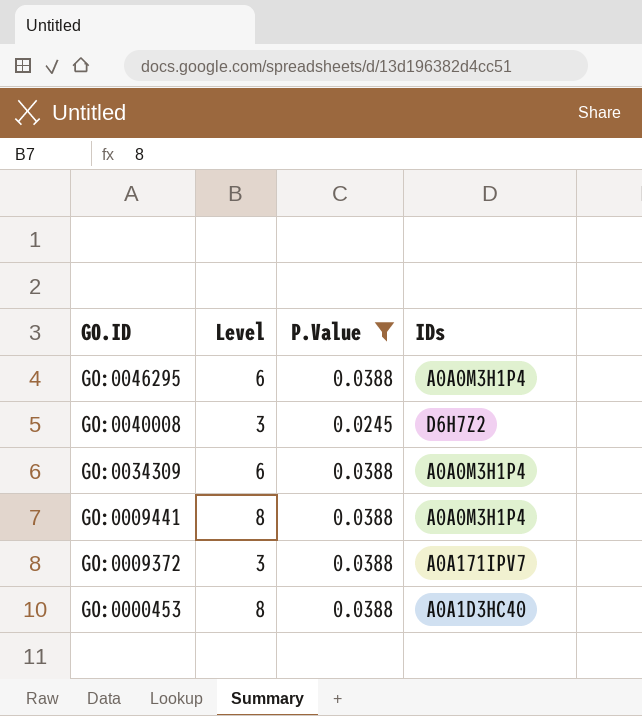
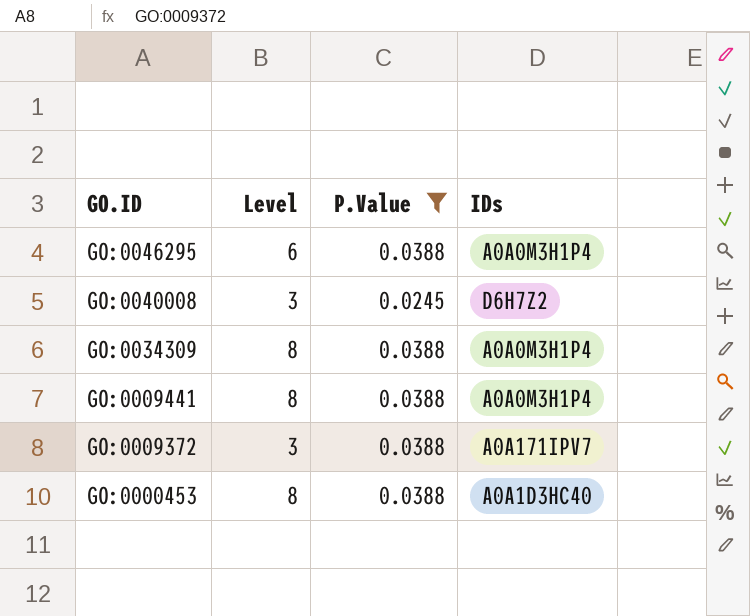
GO:0034309 | Level: 6 -> 8

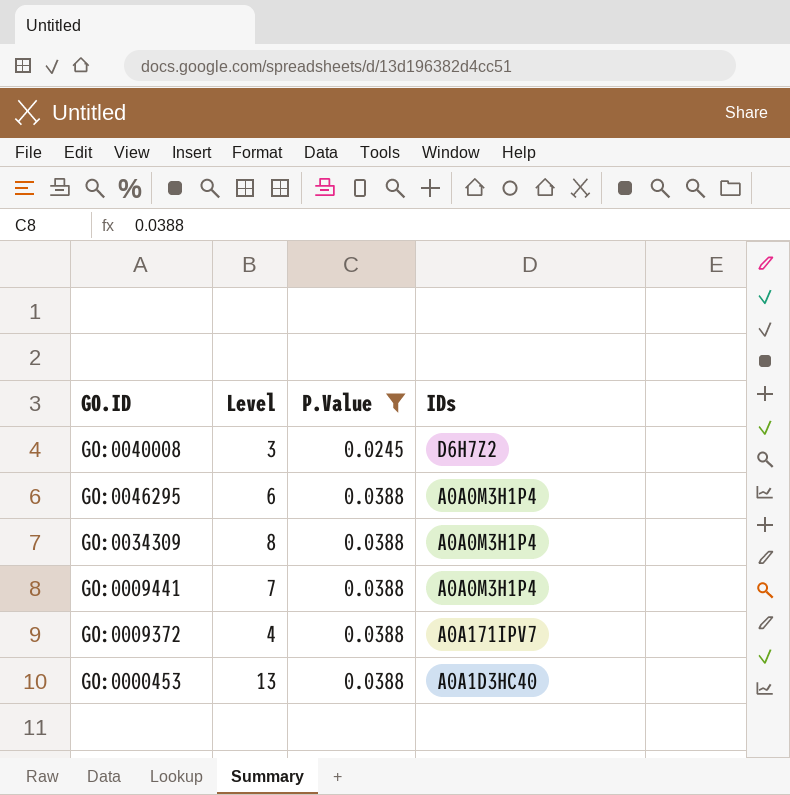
row order: GO.ID descending -> P.Value ascending
GO:0009441 | Level: 8 -> 7
GO:0009372 | Level: 3 -> 4
GO:0000453 | Level: 8 -> 13

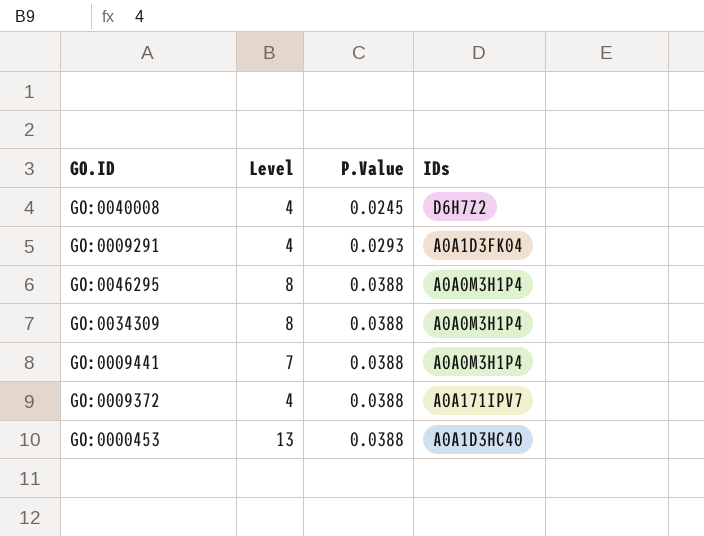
filter: P.Value != 0.0293 -> none
GO:0040008 | Level: 3 -> 4
GO:0046295 | Level: 6 -> 8

